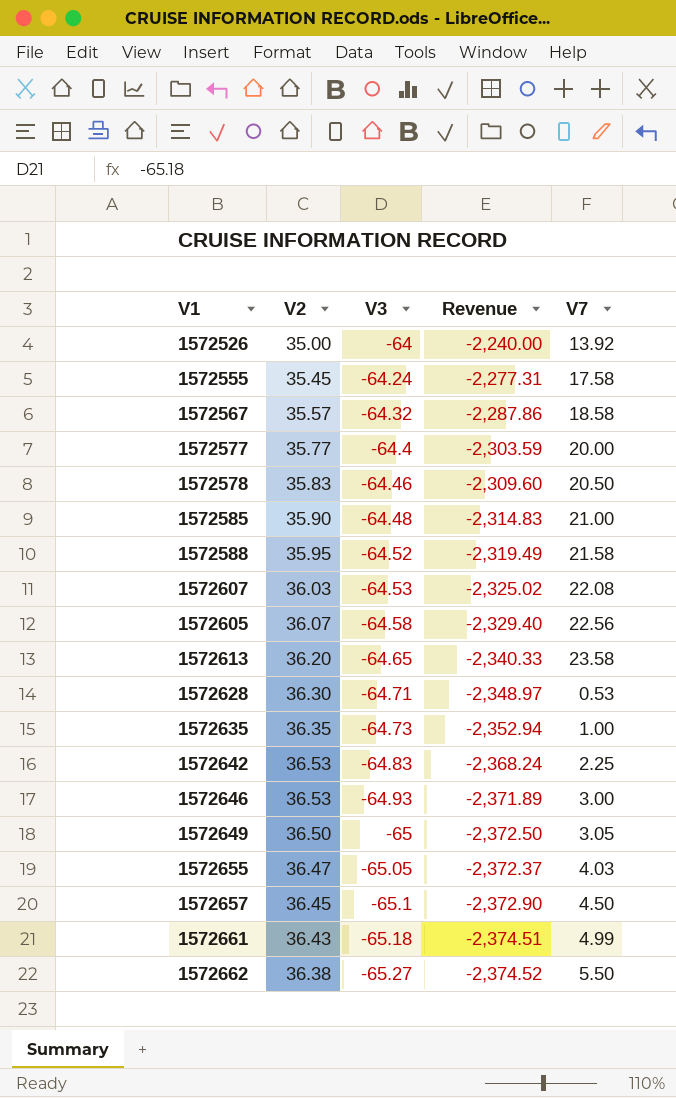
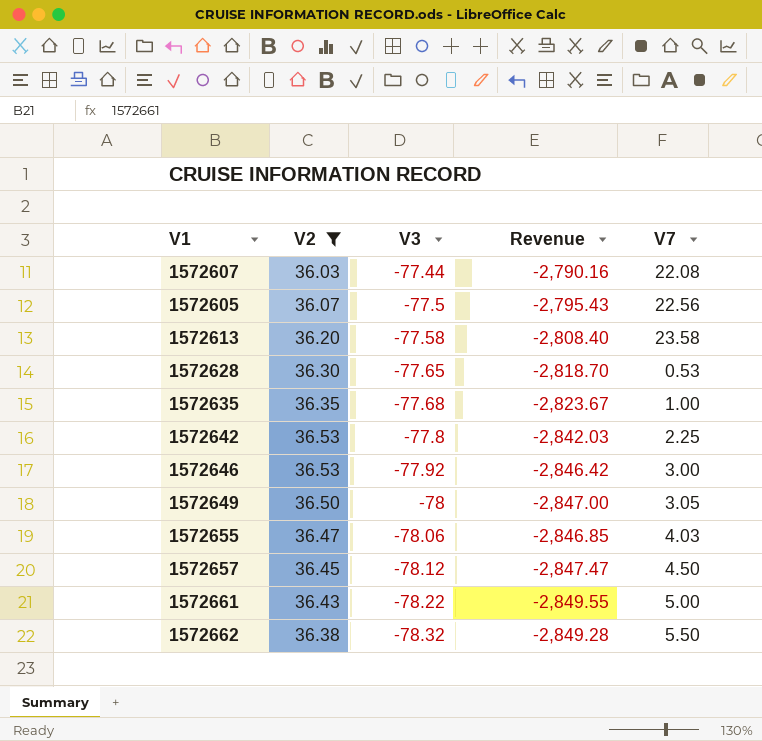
filter: none -> V2 >= 36.03
1572607 | V3: -64.53 -> -77.44
1572607 | Revenue: -2,325.02 -> -2,790.16
1572605 | V3: -64.58 -> -77.5
1572605 | Revenue: -2,329.40 -> -2,795.43
1572613 | V3: -64.65 -> -77.58
1572613 | Revenue: -2,340.33 -> -2,808.40
1572628 | V3: -64.71 -> -77.65
1572628 | Revenue: -2,348.97 -> -2,818.70
1572635 | V3: -64.73 -> -77.68
1572635 | Revenue: -2,352.94 -> -2,823.67
1572642 | V3: -64.83 -> -77.8
1572642 | Revenue: -2,368.24 -> -2,842.03
1572646 | V3: -64.93 -> -77.92
1572646 | Revenue: -2,371.89 -> -2,846.42
1572649 | V3: -65 -> -78
1572649 | Revenue: -2,372.50 -> -2,847.00
1572655 | V3: -65.05 -> -78.06
1572655 | Revenue: -2,372.37 -> -2,846.85
1572657 | V3: -65.1 -> -78.12
1572657 | Revenue: -2,372.90 -> -2,847.47
1572661 | V3: -65.18 -> -78.22
1572661 | Revenue: -2,374.51 -> -2,849.55
1572661 | V7: 4.99 -> 5.00
1572662 | V3: -65.27 -> -78.32
1572662 | Revenue: -2,374.52 -> -2,849.28

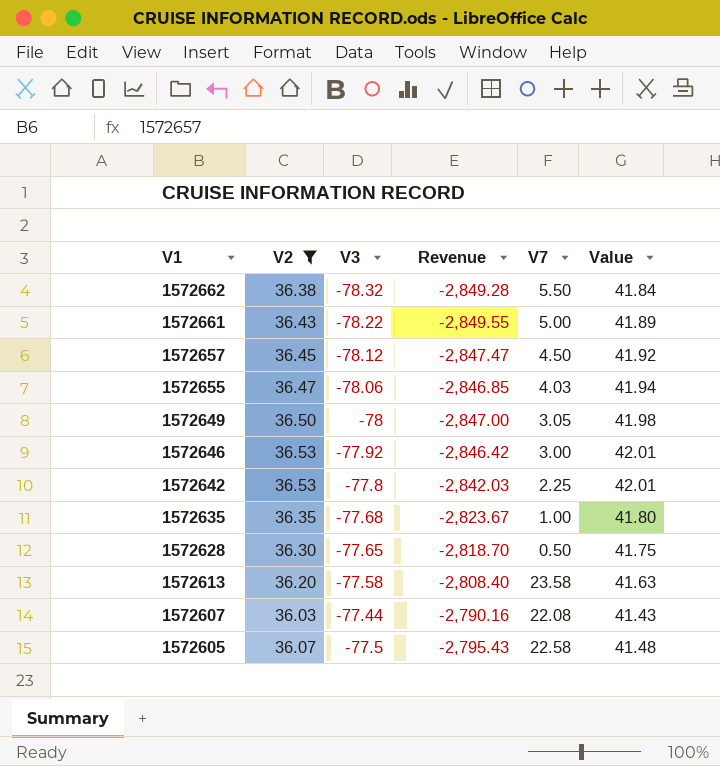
row order: V3 descending -> V1 descending
column Value | formula: none -> [V2] * 1.15
1572628 | V7: 0.53 -> 0.50
1572605 | V7: 22.56 -> 22.58

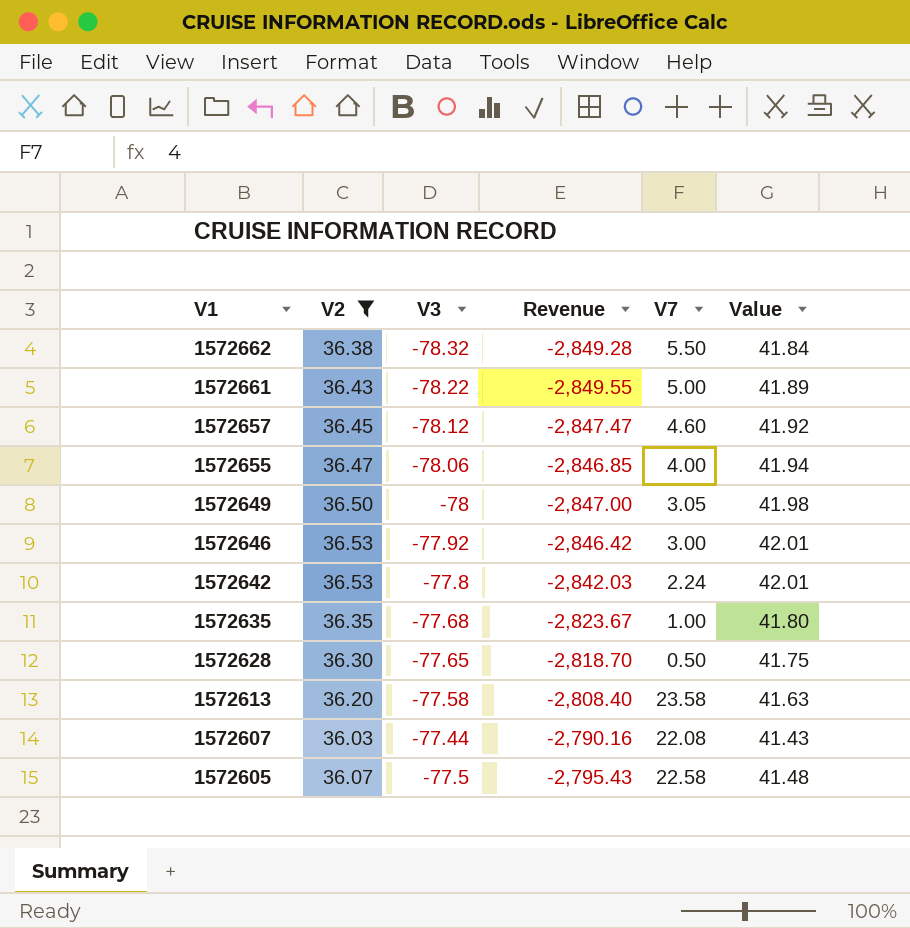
1572657 | V7: 4.50 -> 4.60
1572655 | V7: 4.03 -> 4.00
1572642 | V7: 2.25 -> 2.24

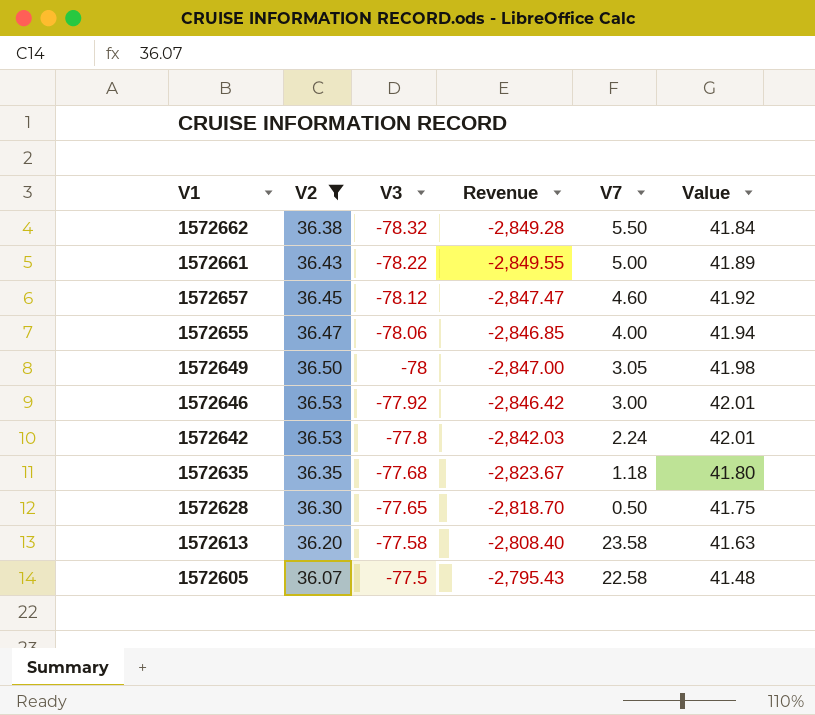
row 1572607: 36.03 | -77.44 | -2,790.16 | 22.08 | 41.43 -> none
1572635 | V7: 1.00 -> 1.18

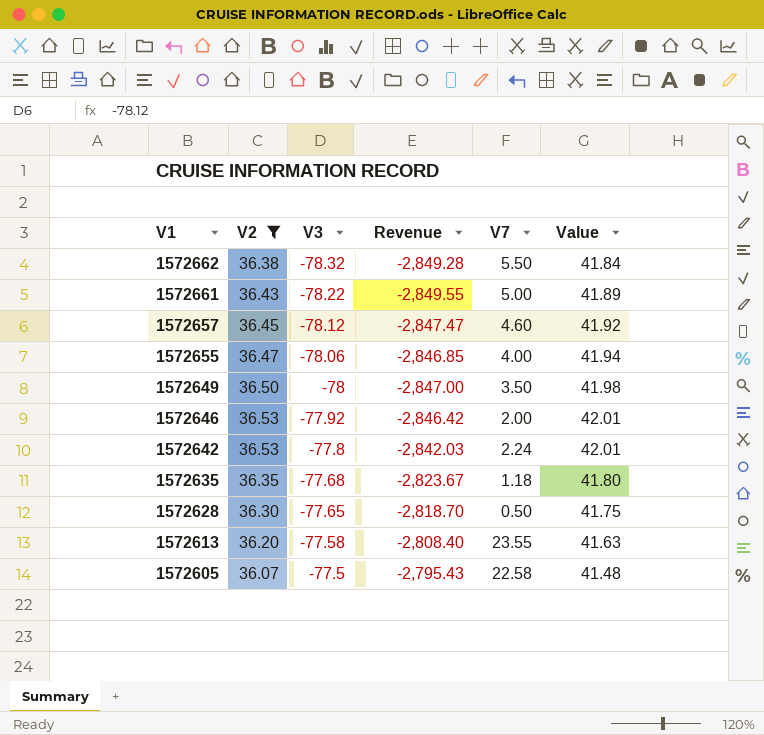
1572649 | V7: 3.05 -> 3.50
1572646 | V7: 3.00 -> 2.00
1572613 | V7: 23.58 -> 23.55

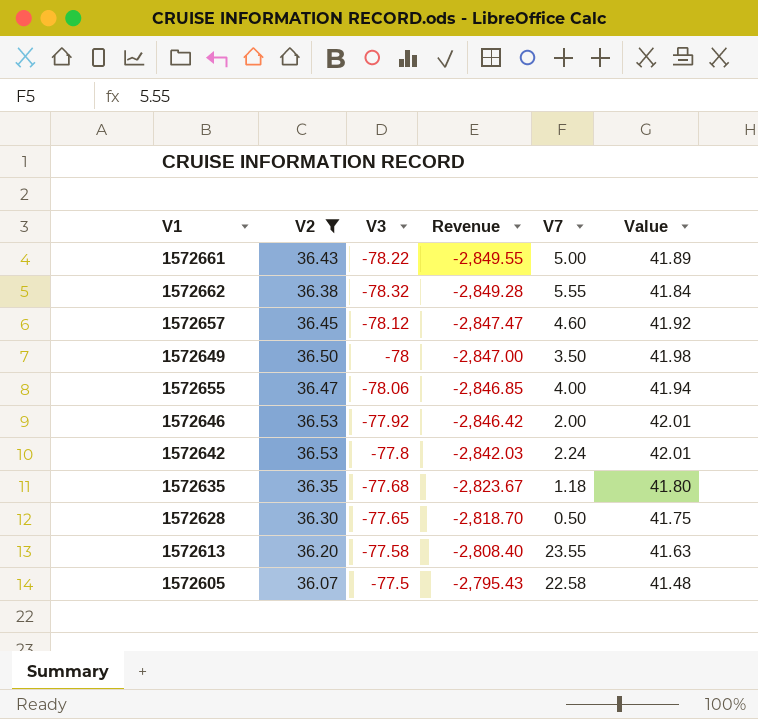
row order: V1 descending -> Revenue ascending
1572662 | V7: 5.50 -> 5.55

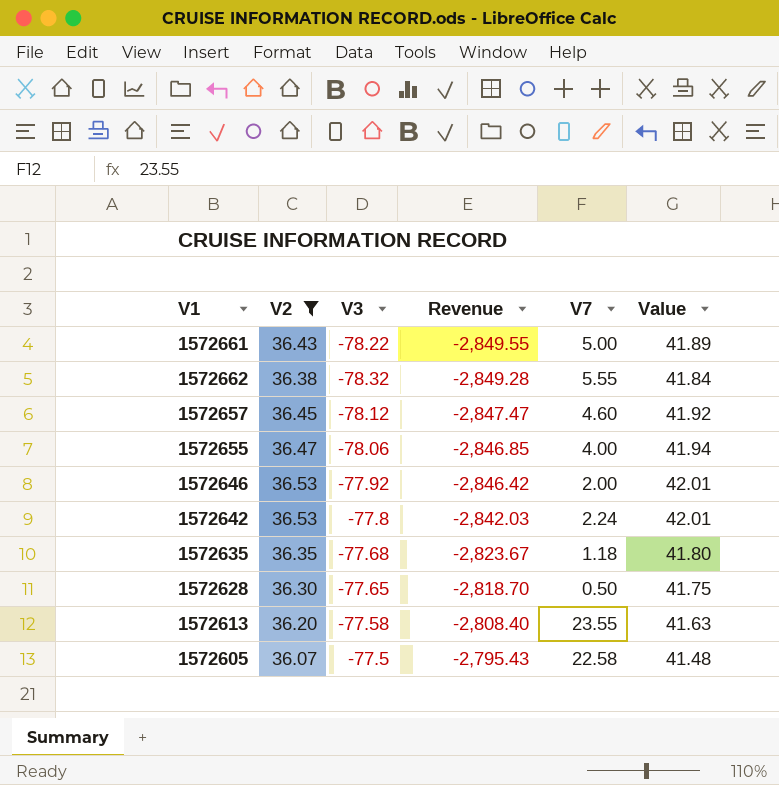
row 1572649: 36.50 | -78 | -2,847.00 | 3.50 | 41.98 -> none

